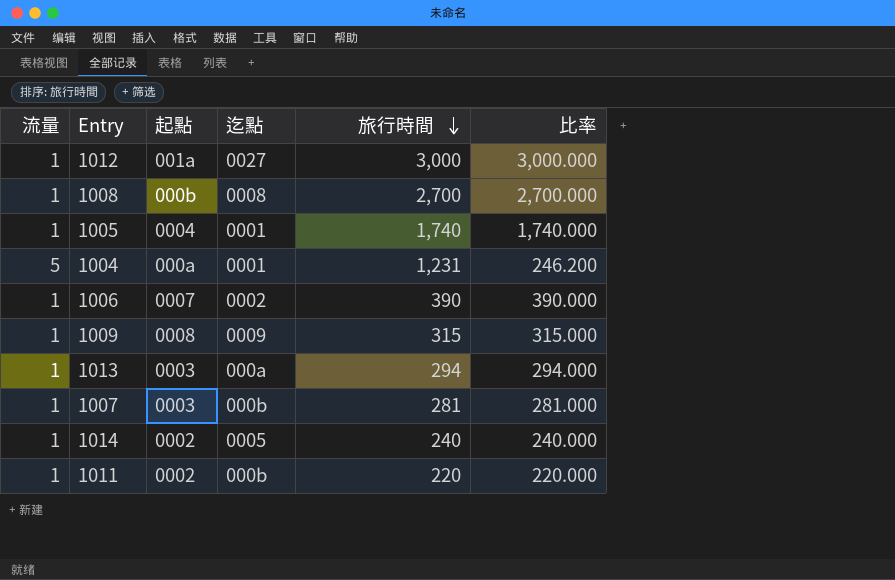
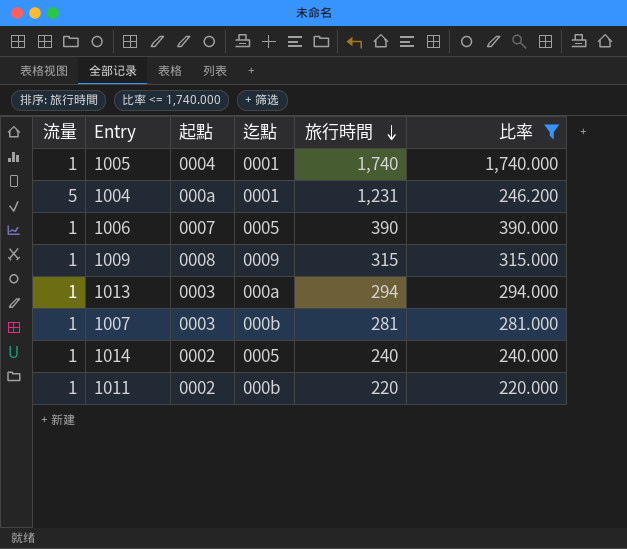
filter: none -> 比率 <= 1,740.000
1006 | 迄點: 0002 -> 0005

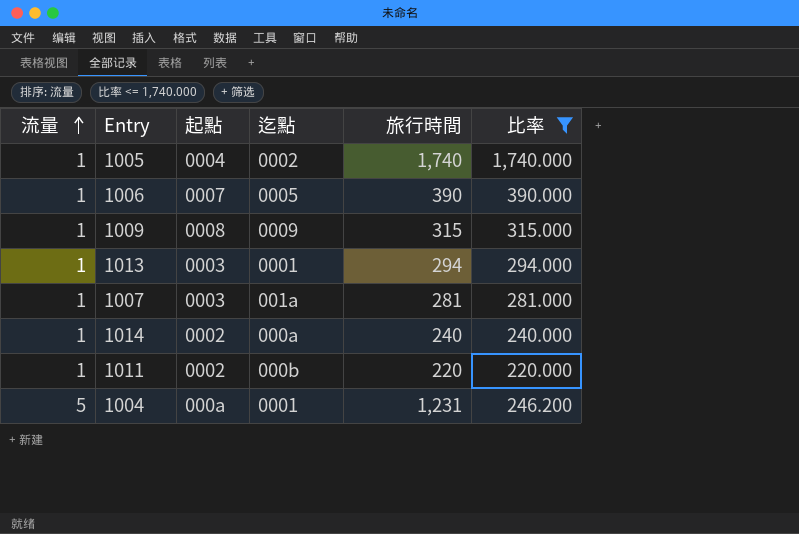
row order: 旅行時間 descending -> 流量 ascending
1005 | 迄點: 0001 -> 0002
1013 | 迄點: 000a -> 0001
1007 | 迄點: 000b -> 001a
1014 | 迄點: 0005 -> 000a

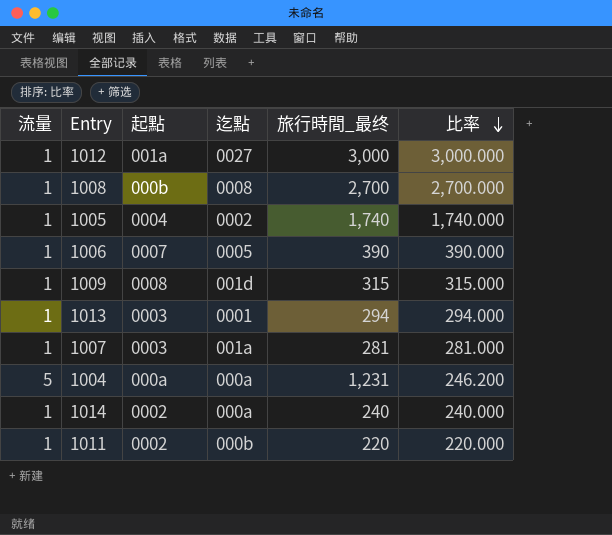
filter: 比率 <= 1,740.000 -> none
row order: 流量 ascending -> 比率 descending
column name: 旅行時間 -> 旅行時間_最终
1009 | 迄點: 0009 -> 001d
1004 | 迄點: 0001 -> 000a

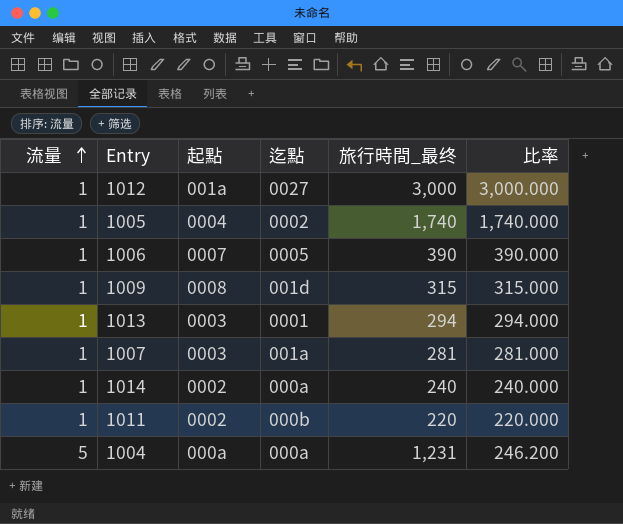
row order: 比率 descending -> 流量 ascending
row 1008: 1 | 000b | 0008 | 2,700 | 2,700.000 -> none

